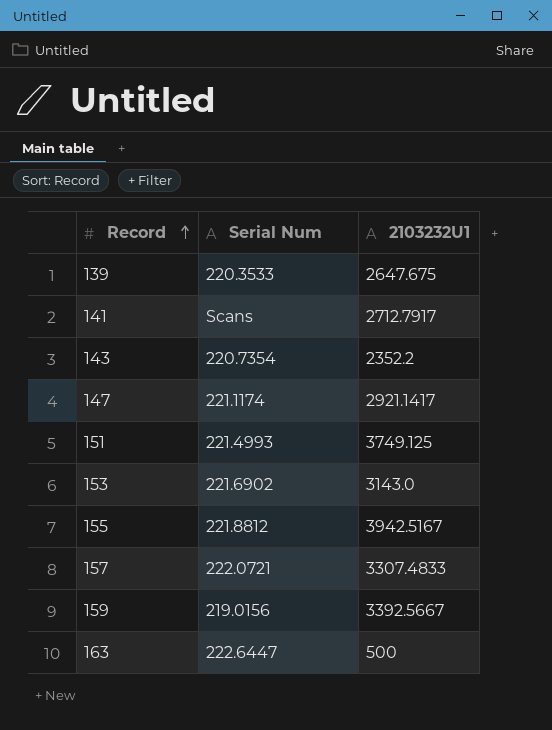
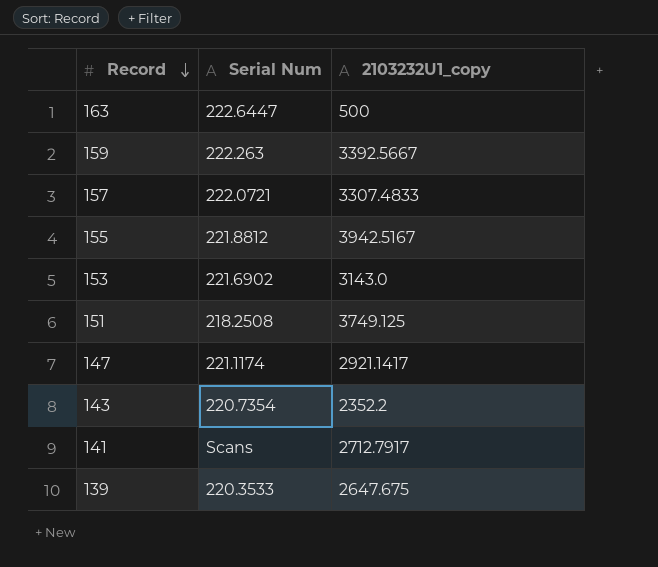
row order: Record ascending -> Record descending
column name: 2103232U1 -> 2103232U1_copy
159 | Serial Num: 219.0156 -> 222.263
151 | Serial Num: 221.4993 -> 218.2508

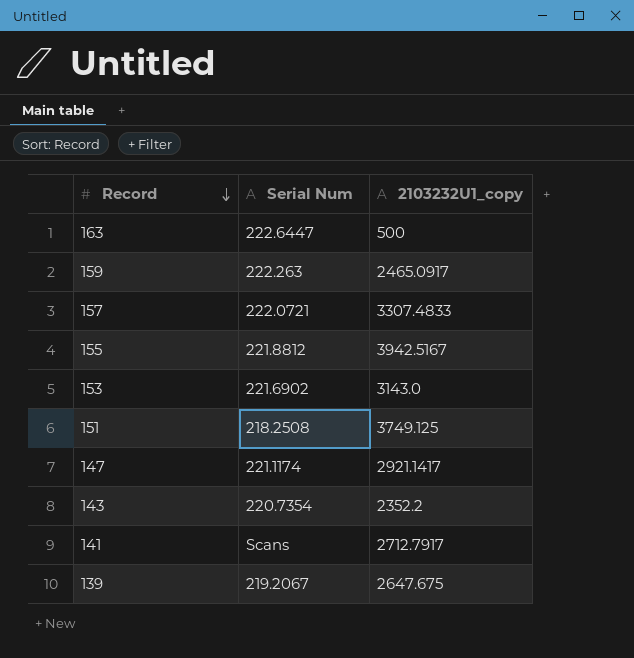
159 | 2103232U1_copy: 3392.5667 -> 2465.0917
139 | Serial Num: 220.3533 -> 219.2067

